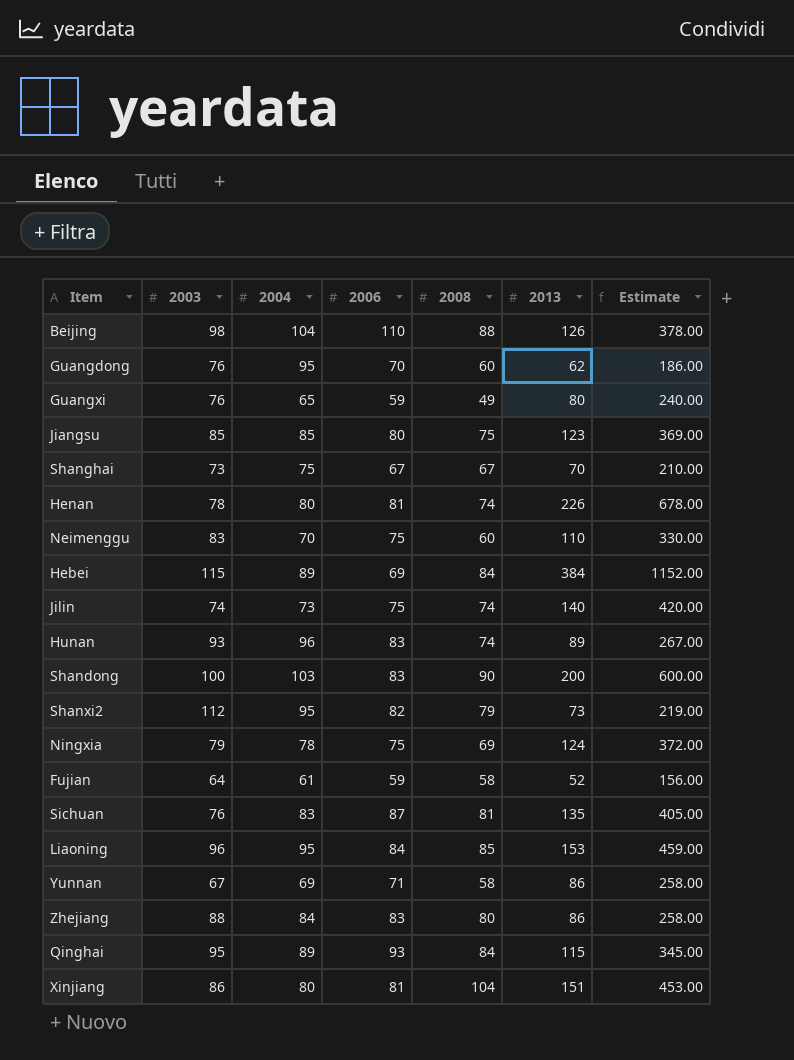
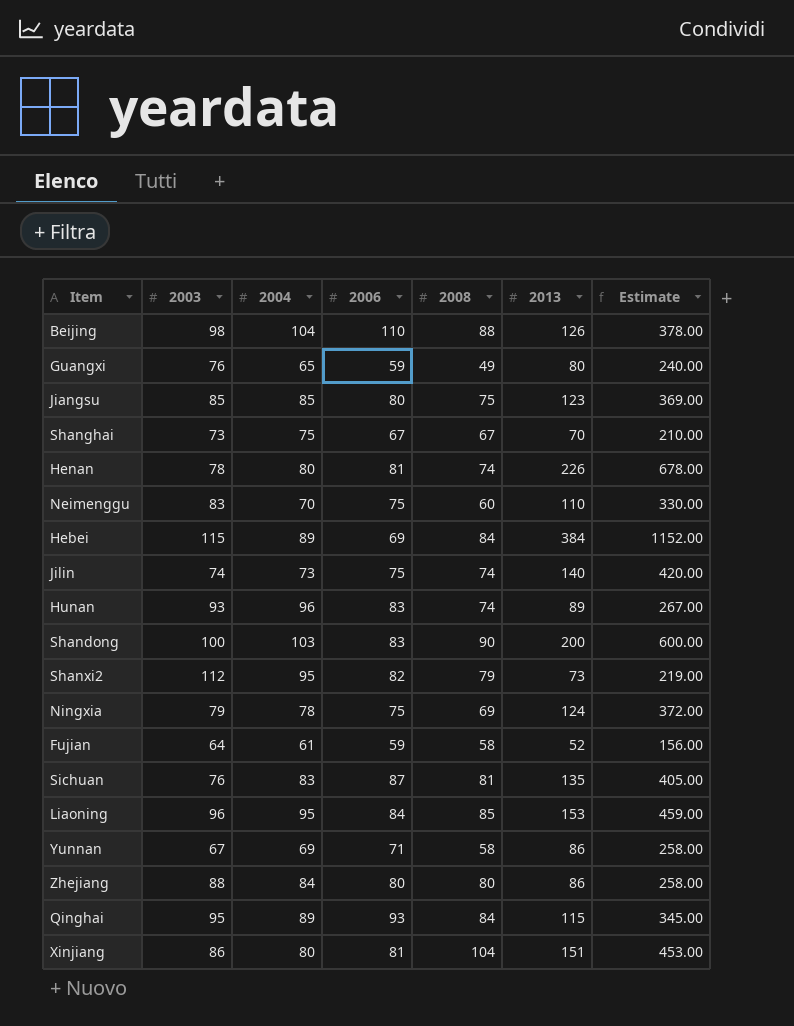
row Guangdong: 76 | 95 | 70 | 60 | 62 | 186.00 -> none
Zhejiang | 2006: 83 -> 80

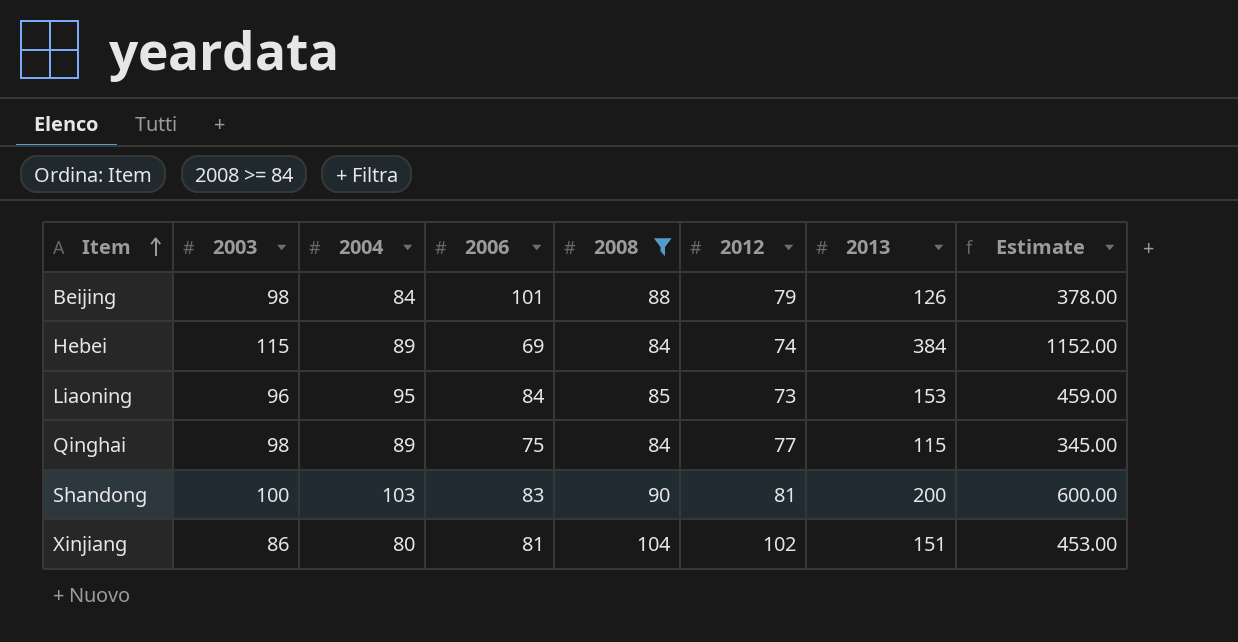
filter: none -> 2008 >= 84
row order: none -> Item ascending
column 2012 | position: none -> 6
Beijing | 2004: 104 -> 84
Beijing | 2006: 110 -> 101
Qinghai | 2003: 95 -> 98
Qinghai | 2006: 93 -> 75

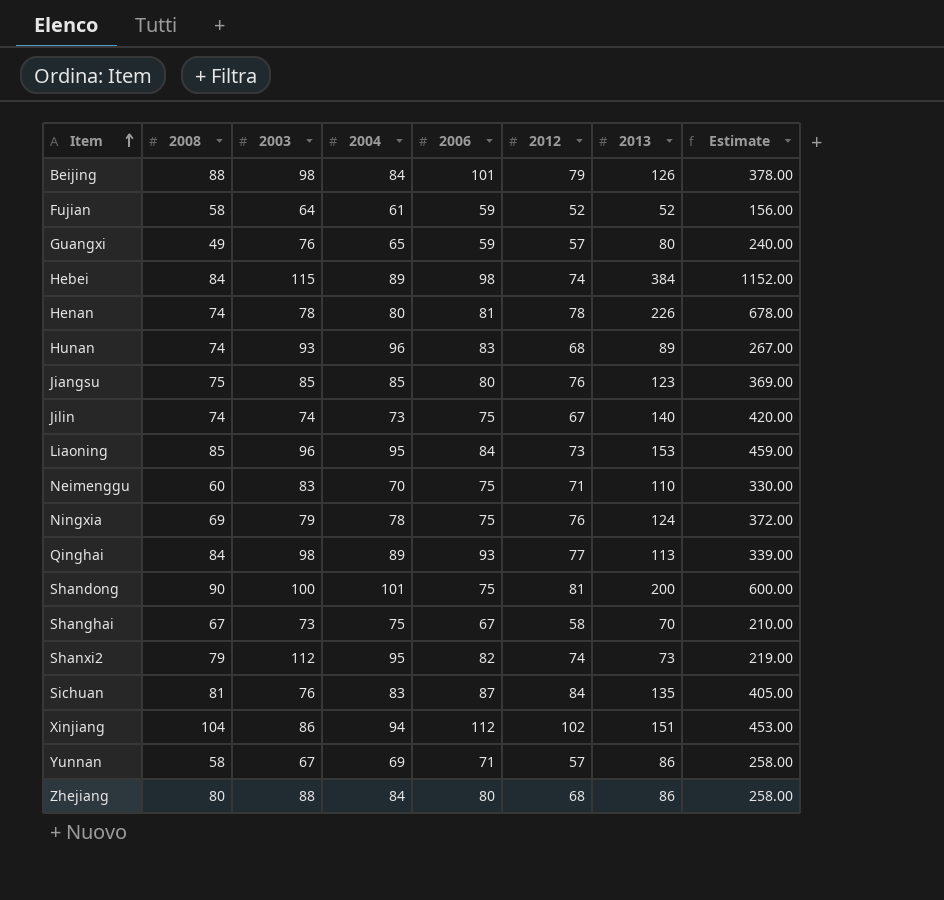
filter: 2008 >= 84 -> none
column 2008 | position: 5 -> 2
Hebei | 2006: 69 -> 98
Qinghai | 2006: 75 -> 93
Qinghai | 2013: 115 -> 113
Qinghai | Estimate: 345.00 -> 339.00
Shandong | 2004: 103 -> 101
Shandong | 2006: 83 -> 75
Xinjiang | 2004: 80 -> 94
Xinjiang | 2006: 81 -> 112

